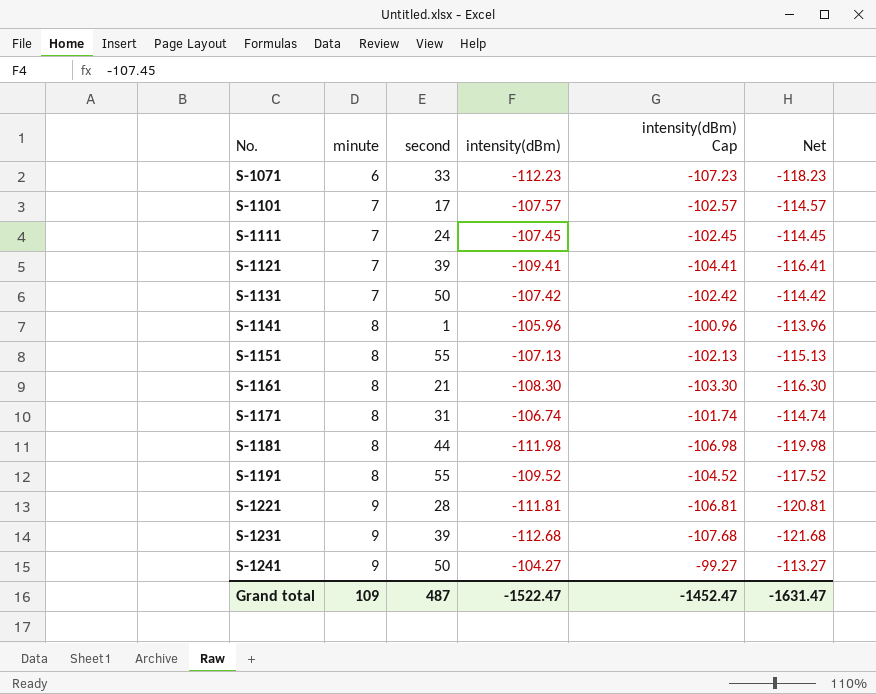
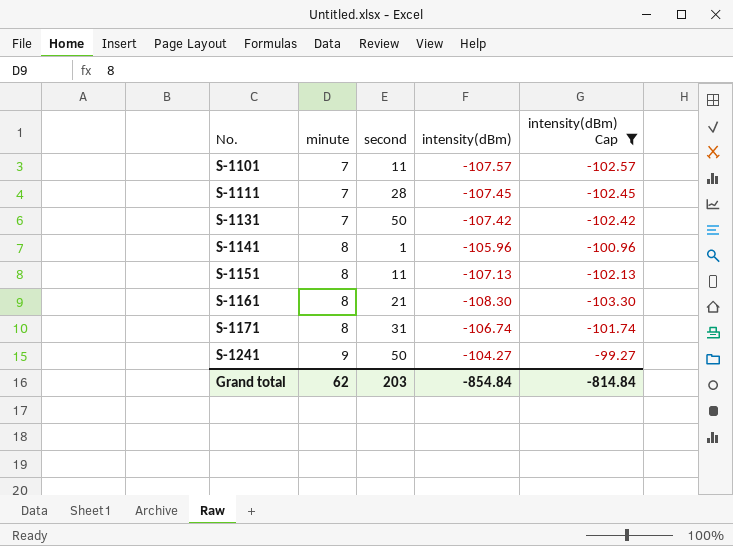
filter: none -> intensity(dBm) Cap >= -103.30
column Net | formula: [intensity(dBm)] - [minute] -> none
S-1101 | second: 17 -> 11
S-1111 | second: 24 -> 28
S-1151 | second: 55 -> 11
Grand total | minute: 109 -> 62
Grand total | second: 487 -> 203
Grand total | intensity(dBm): -1522.47 -> -854.84
Grand total | intensity(dBm) Cap: -1452.47 -> -814.84

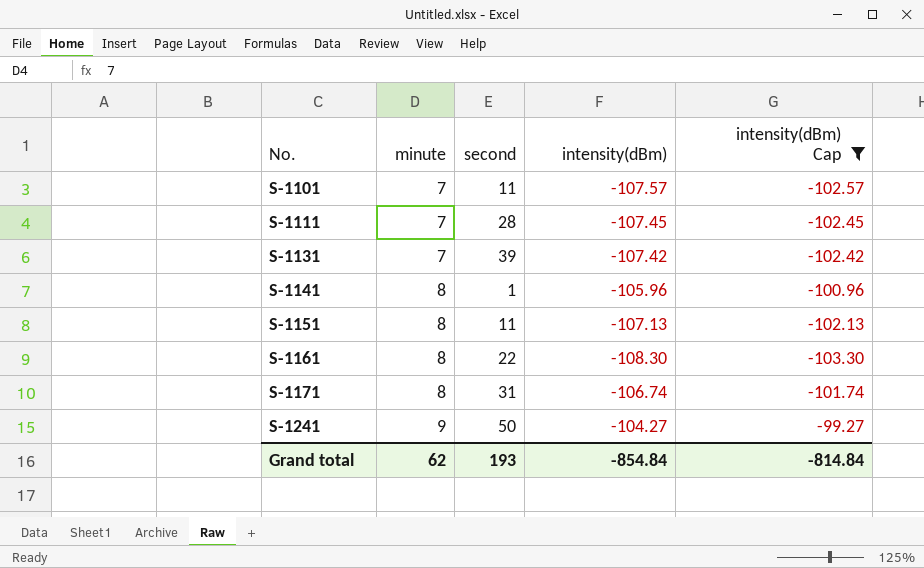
S-1131 | second: 50 -> 39
S-1161 | second: 21 -> 22
Grand total | second: 203 -> 193

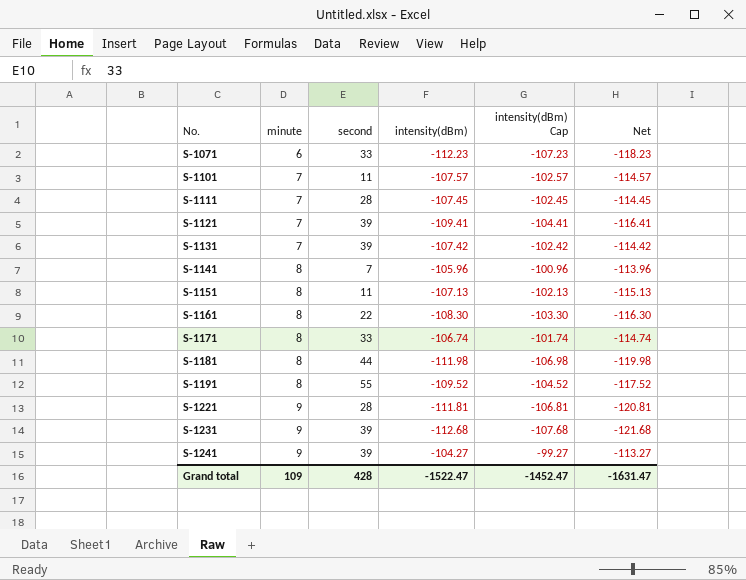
filter: intensity(dBm) Cap >= -103.30 -> none
column Net | formula: none -> [intensity(dBm)] - [minute]
S-1141 | second: 1 -> 7
S-1171 | second: 31 -> 33
S-1241 | second: 50 -> 39
Grand total | minute: 62 -> 109
Grand total | second: 193 -> 428
Grand total | intensity(dBm): -854.84 -> -1522.47
Grand total | intensity(dBm) Cap: -814.84 -> -1452.47

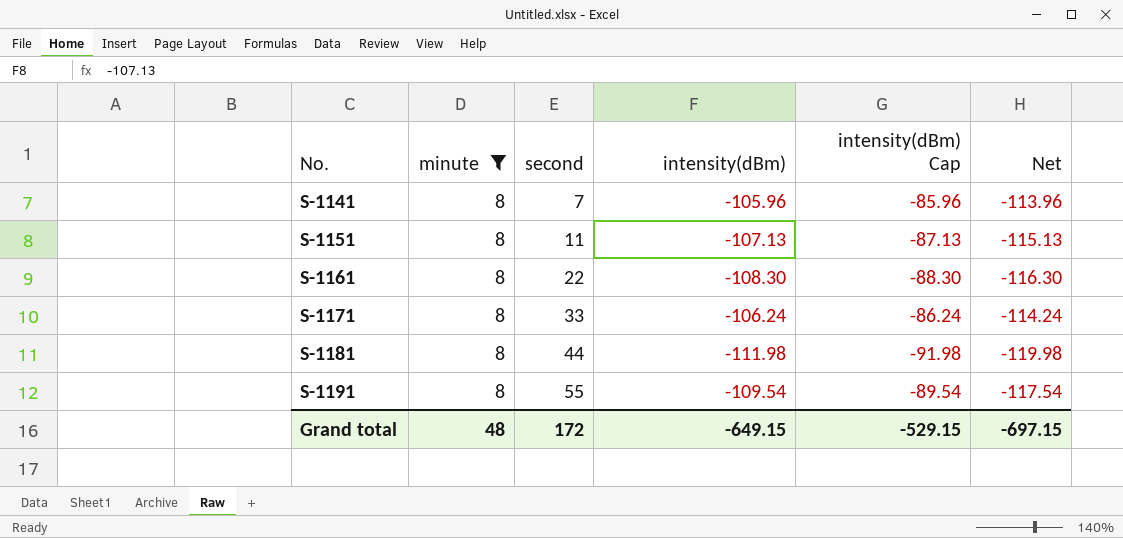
filter: none -> minute = 8
column intensity(dBm) Cap | formula: [intensity(dBm)] + 5 -> [intensity(dBm)] + 20
S-1171 | intensity(dBm): -106.74 -> -106.24
S-1171 | Net: -114.74 -> -114.24
S-1191 | intensity(dBm): -109.52 -> -109.54
S-1191 | Net: -117.52 -> -117.54
Grand total | minute: 109 -> 48
Grand total | second: 428 -> 172
Grand total | intensity(dBm): -1522.47 -> -649.15
Grand total | intensity(dBm) Cap: -1452.47 -> -529.15
Grand total | Net: -1631.47 -> -697.15

